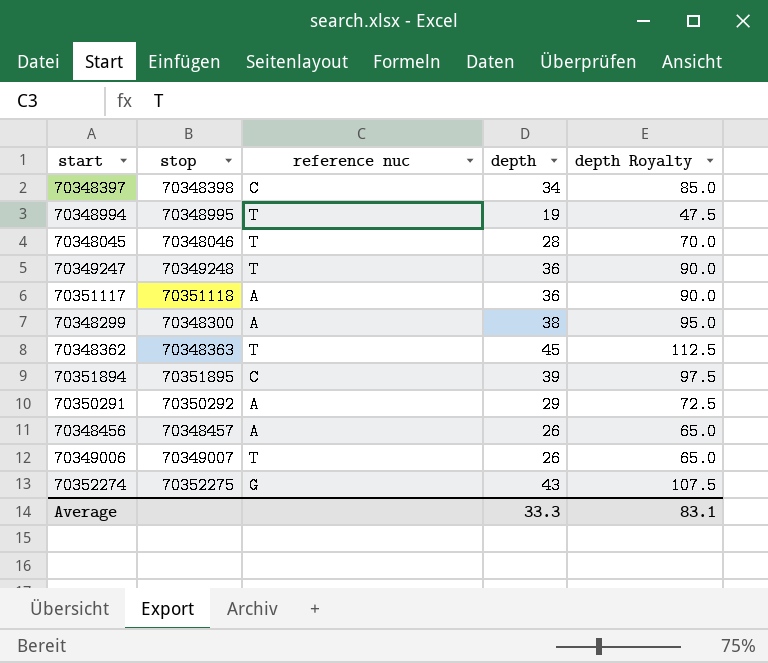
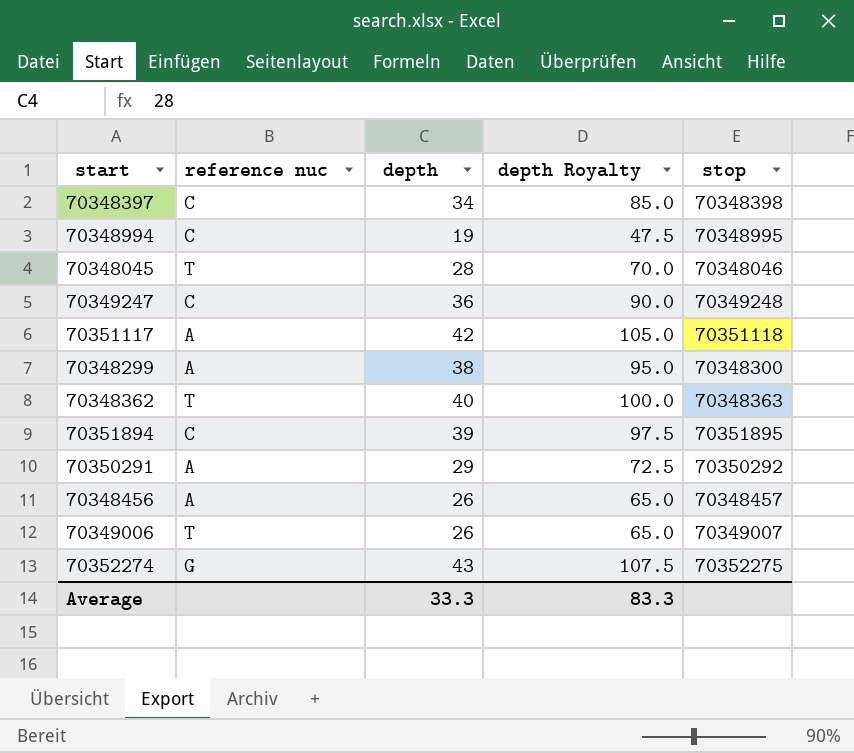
column stop | position: 2 -> 5
70348994 | reference nuc: T -> C
70349247 | reference nuc: T -> C
70351117 | depth: 36 -> 42
70351117 | depth Royalty: 90.0 -> 105.0
70348362 | depth: 45 -> 40
70348362 | depth Royalty: 112.5 -> 100.0
Average | depth Royalty: 83.1 -> 83.3

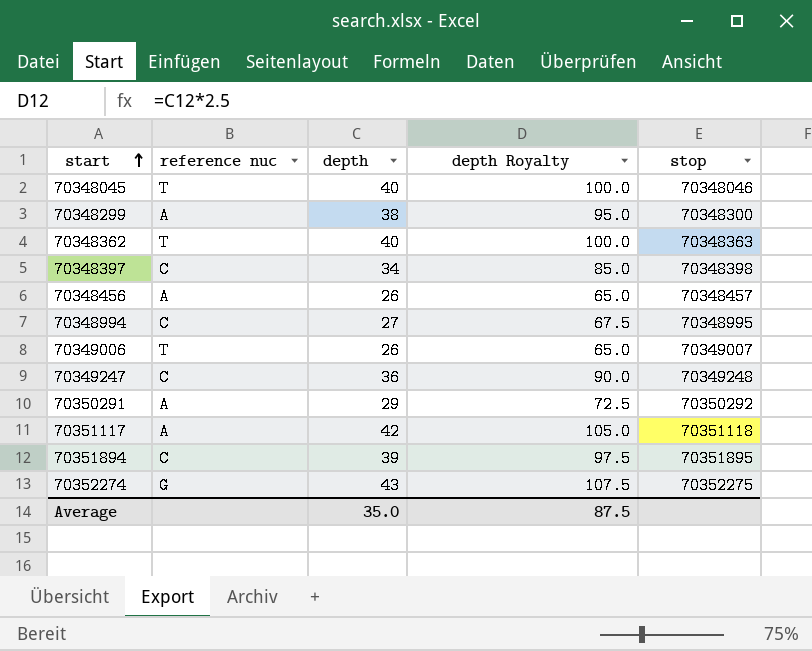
row order: none -> start ascending
70348045 | depth: 28 -> 40
70348045 | depth Royalty: 70.0 -> 100.0
70348994 | depth: 19 -> 27
70348994 | depth Royalty: 47.5 -> 67.5
Average | depth: 33.3 -> 35.0
Average | depth Royalty: 83.3 -> 87.5

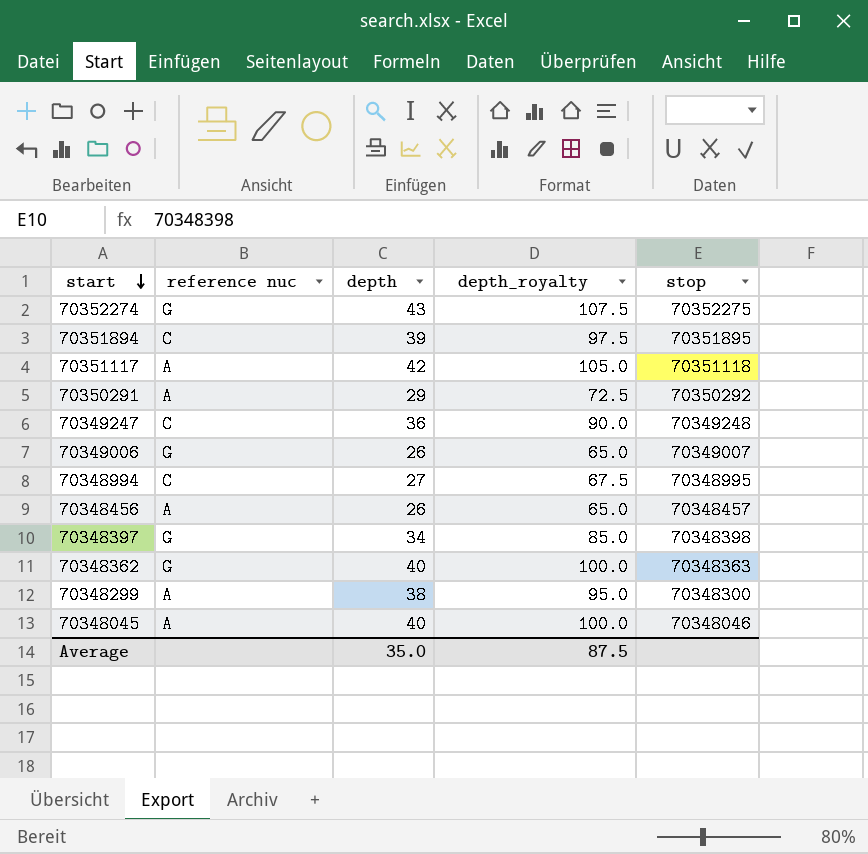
row order: start ascending -> start descending
column name: depth Royalty -> depth_royalty
70349006 | reference nuc: T -> G
70348397 | reference nuc: C -> G
70348362 | reference nuc: T -> G
70348045 | reference nuc: T -> A

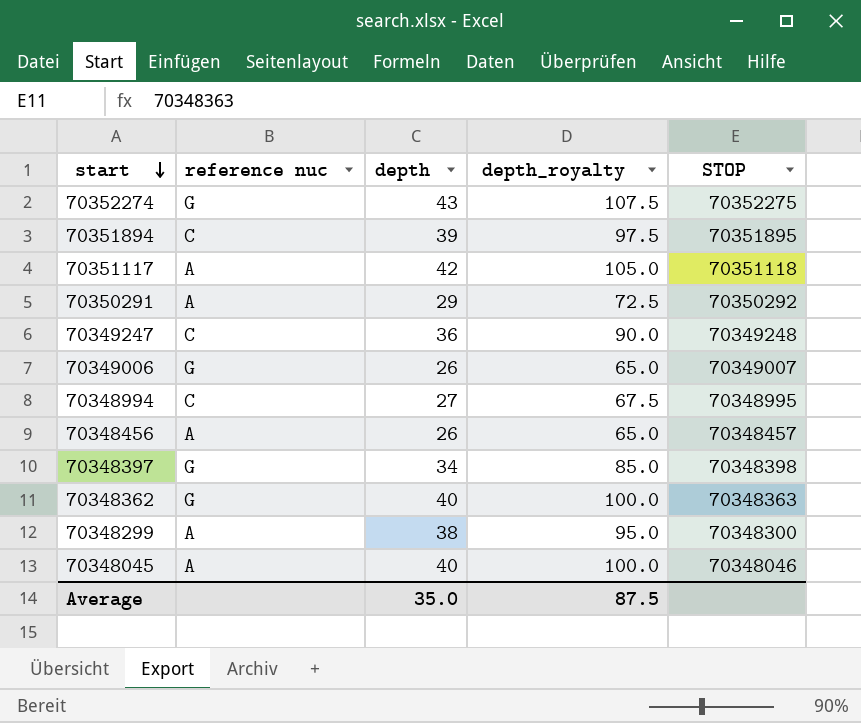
column name: stop -> STOP

